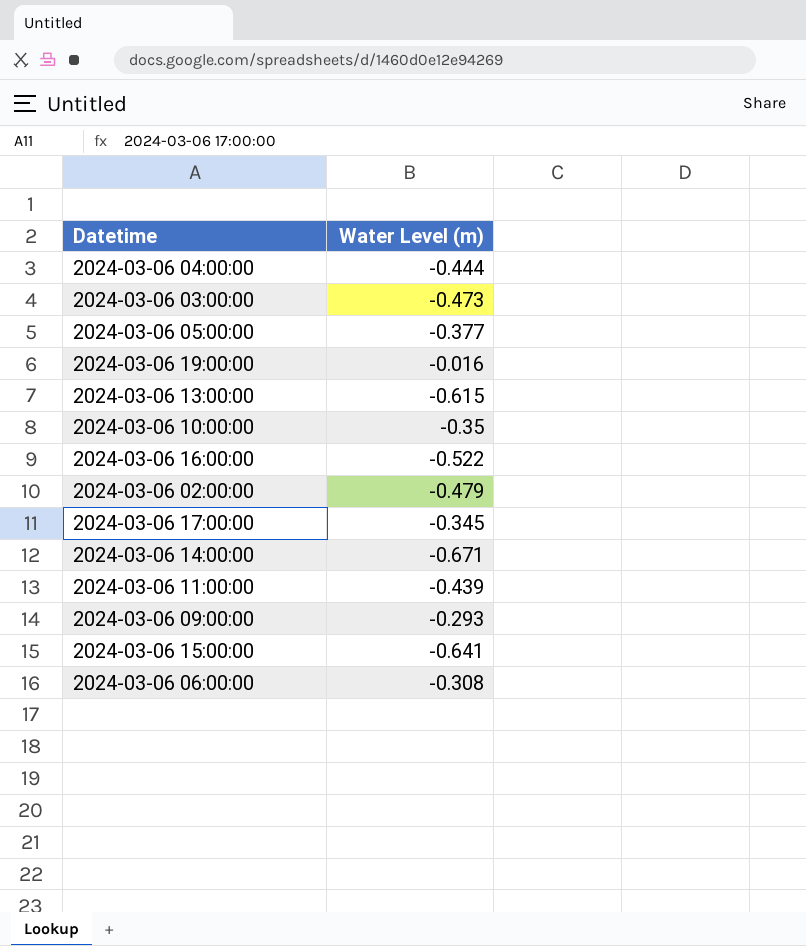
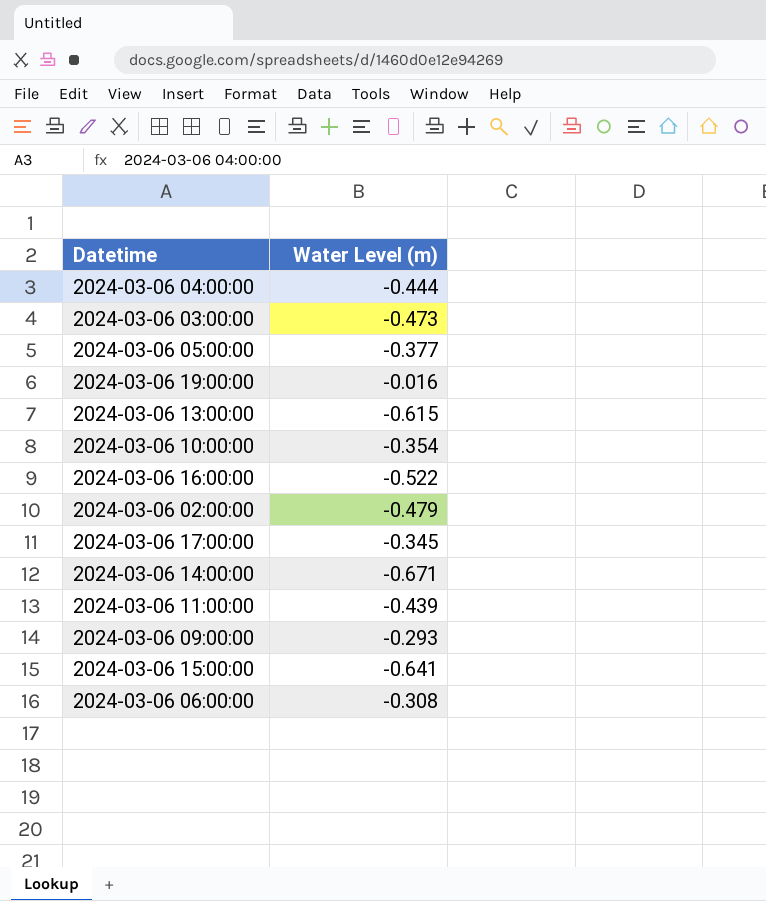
2024-03-06 10:00:00 | Water Level (m): -0.35 -> -0.354

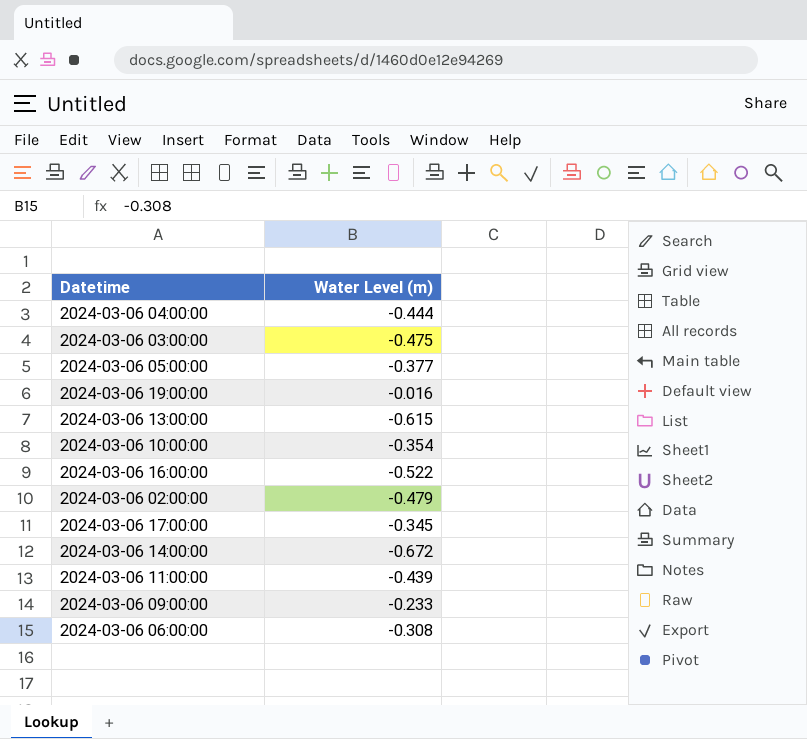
row 2024-03-06 15:00:00: -0.641 -> none
2024-03-06 03:00:00 | Water Level (m): -0.473 -> -0.475
2024-03-06 14:00:00 | Water Level (m): -0.671 -> -0.672
2024-03-06 09:00:00 | Water Level (m): -0.293 -> -0.233

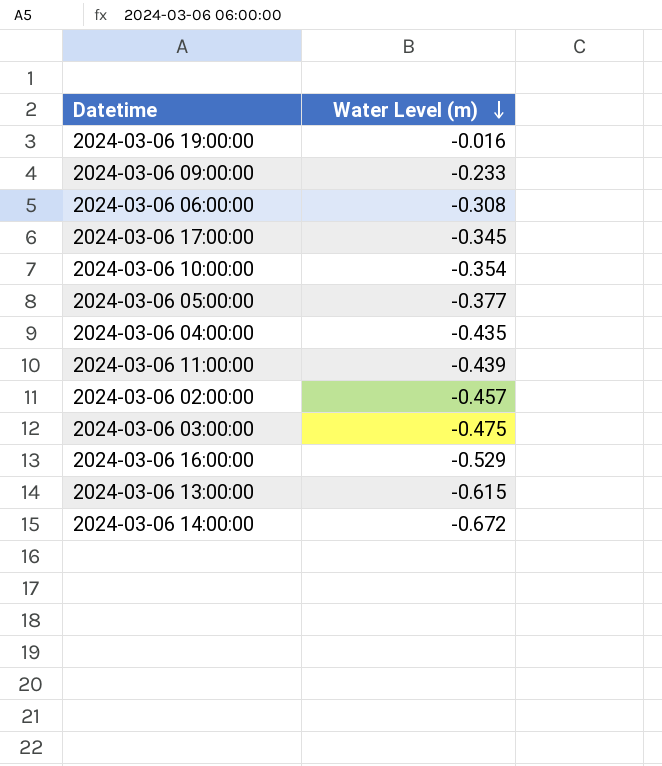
row order: none -> Water Level (m) descending
2024-03-06 04:00:00 | Water Level (m): -0.444 -> -0.435
2024-03-06 02:00:00 | Water Level (m): -0.479 -> -0.457
2024-03-06 16:00:00 | Water Level (m): -0.522 -> -0.529

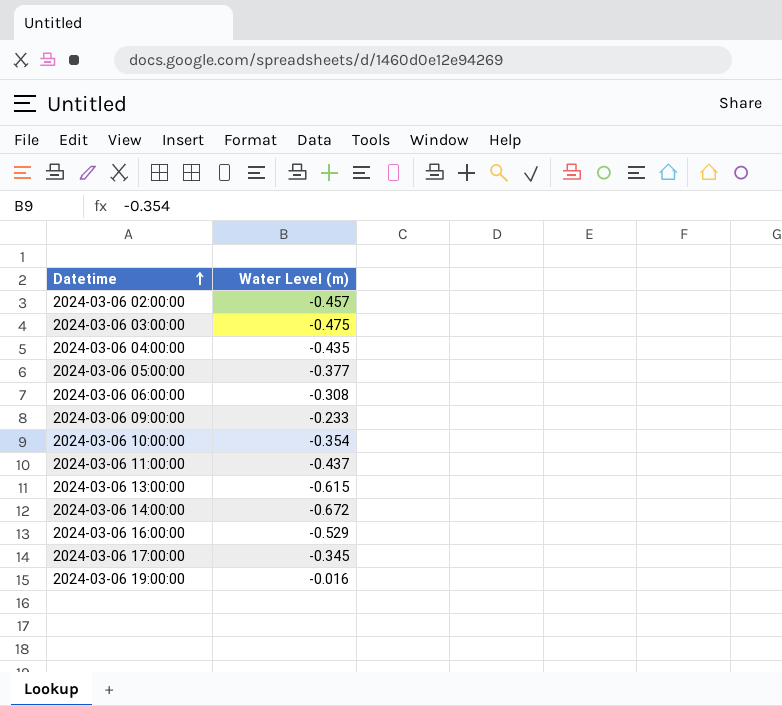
row order: Water Level (m) descending -> Datetime ascending
2024-03-06 11:00:00 | Water Level (m): -0.439 -> -0.437

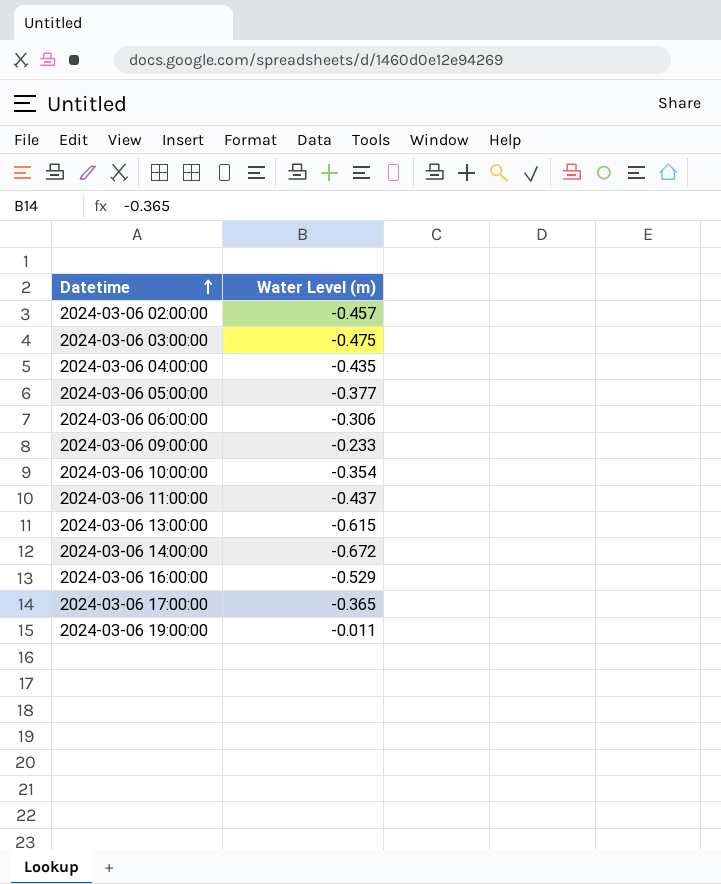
2024-03-06 06:00:00 | Water Level (m): -0.308 -> -0.306
2024-03-06 17:00:00 | Water Level (m): -0.345 -> -0.365
2024-03-06 19:00:00 | Water Level (m): -0.016 -> -0.011

